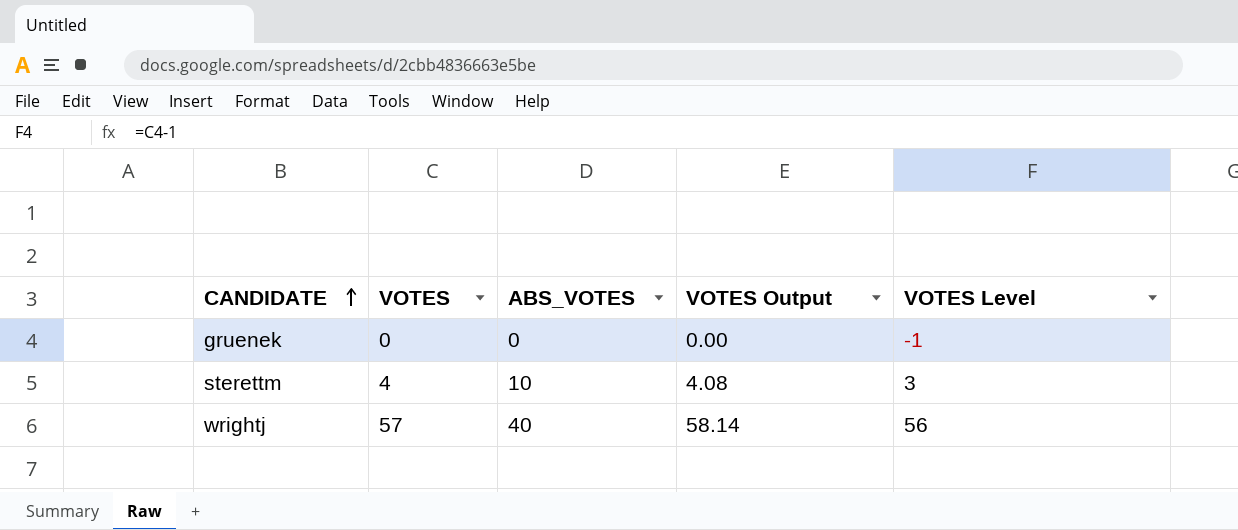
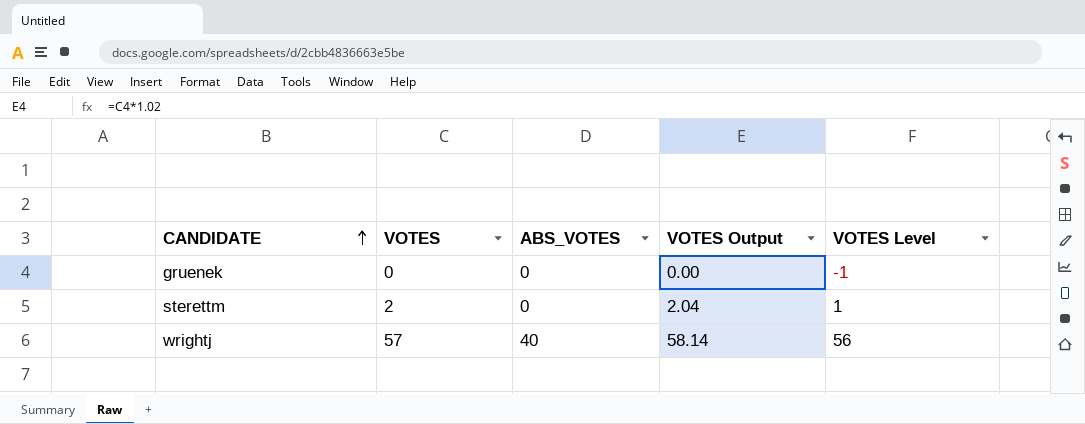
sterettm | VOTES: 4 -> 2
sterettm | ABS_VOTES: 10 -> 0
sterettm | VOTES Output: 4.08 -> 2.04
sterettm | VOTES Level: 3 -> 1

